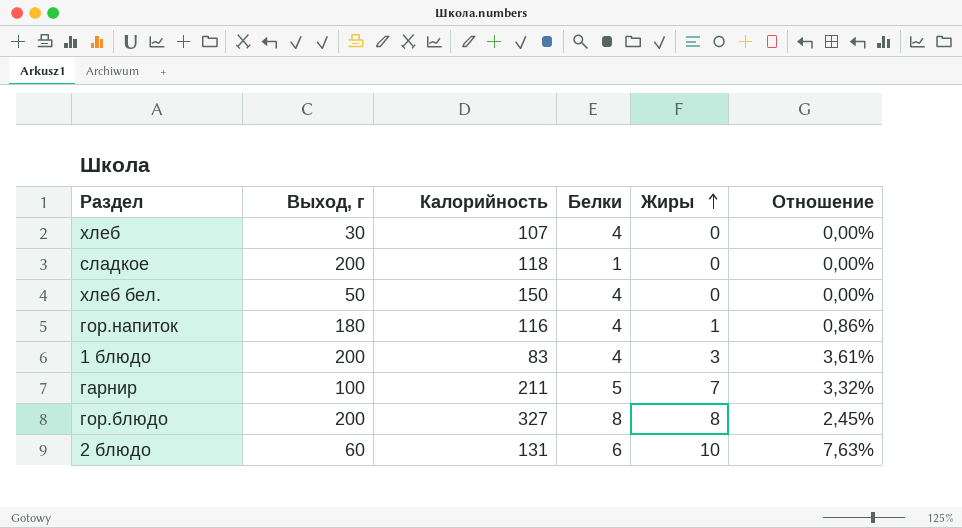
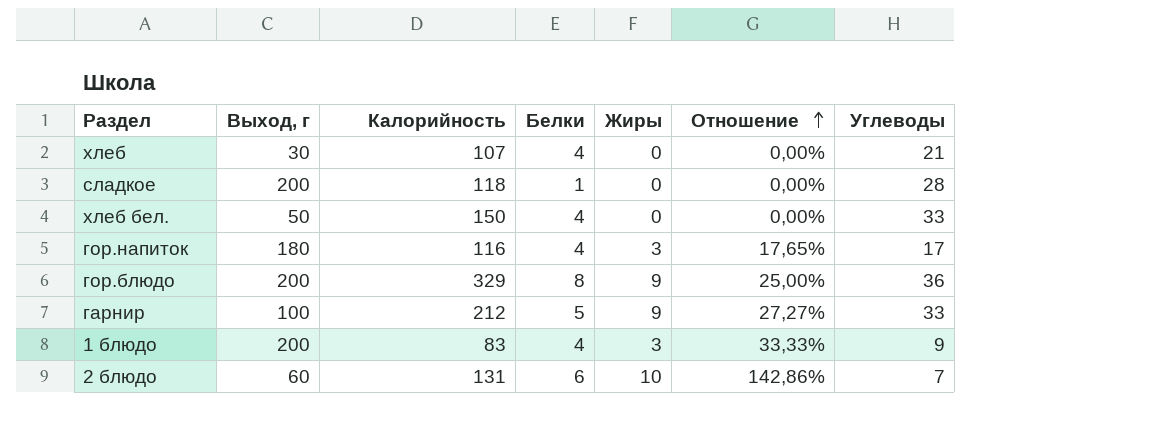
row order: Жиры ascending -> Отношение ascending
column Отношение | formula: [Жиры] / [Калорийность] -> [Жиры] / [Углеводы]
column Углеводы | position: none -> 7
гор.напиток | Жиры: 1 -> 3
гор.блюдо | Калорийность: 327 -> 329
гор.блюдо | Жиры: 8 -> 9
гарнир | Калорийность: 211 -> 212
гарнир | Жиры: 7 -> 9

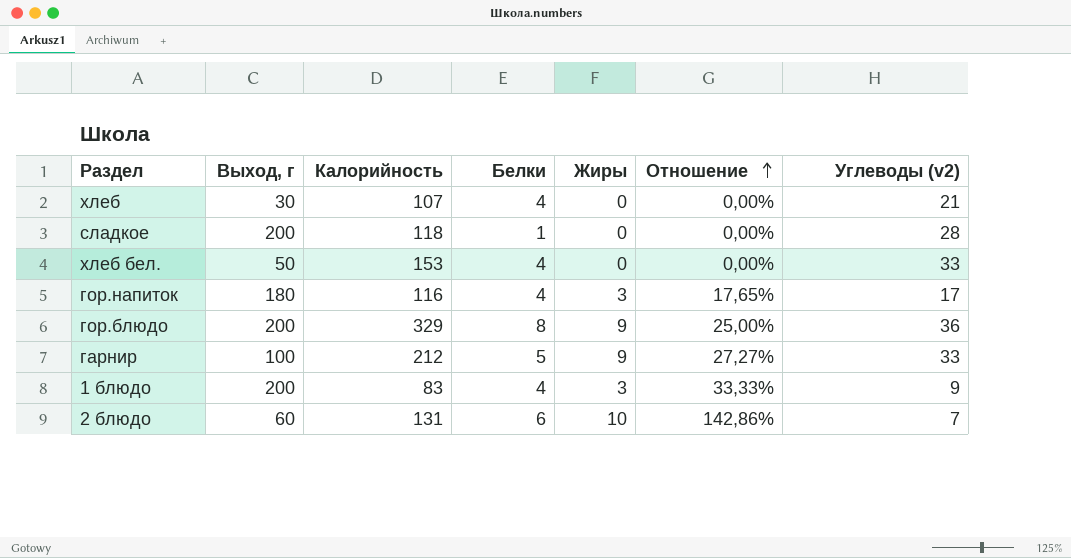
column name: Углеводы -> Углеводы (v2)
хлеб бел. | Калорийность: 150 -> 153

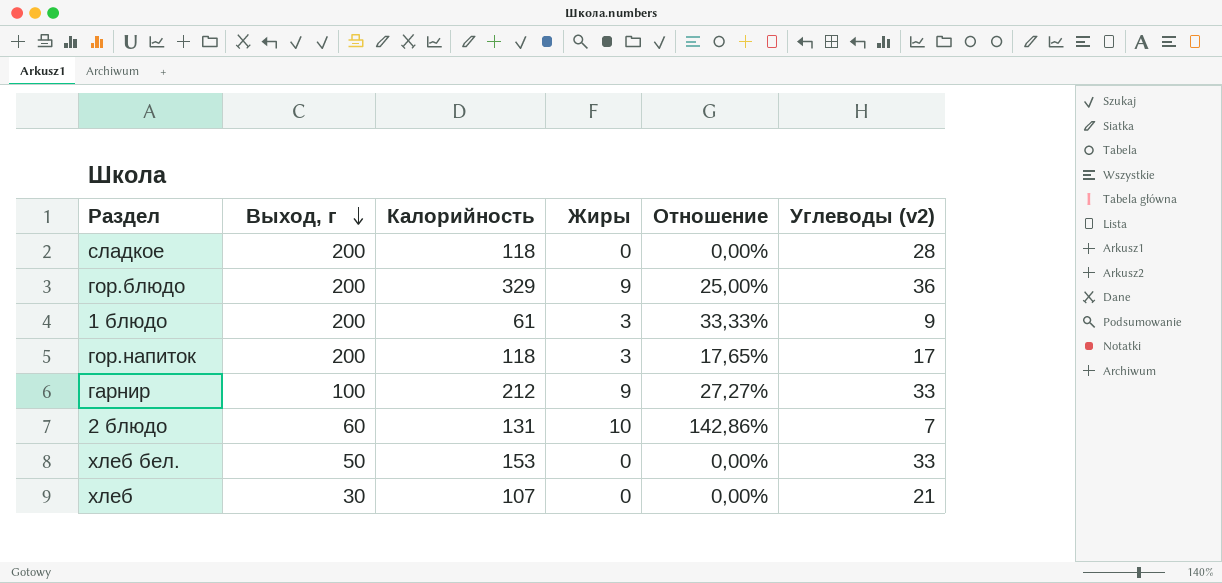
row order: Отношение ascending -> Выход, г descending
column Белки | position: 4 -> none
1 блюдо | Калорийность: 83 -> 61
гор.напиток | Выход, г: 180 -> 200
гор.напиток | Калорийность: 116 -> 118

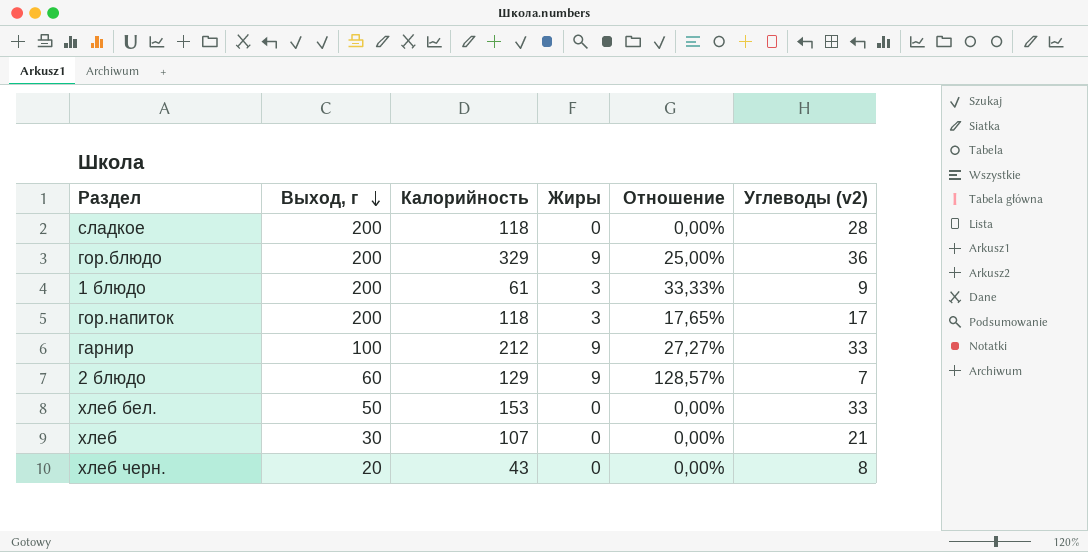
2 блюдо | Калорийность: 131 -> 129
2 блюдо | Жиры: 10 -> 9
2 блюдо | Отношение: 142,86% -> 128,57%
row хлеб черн.: none -> 20 | 43 | 0 | 0,00% | 8

